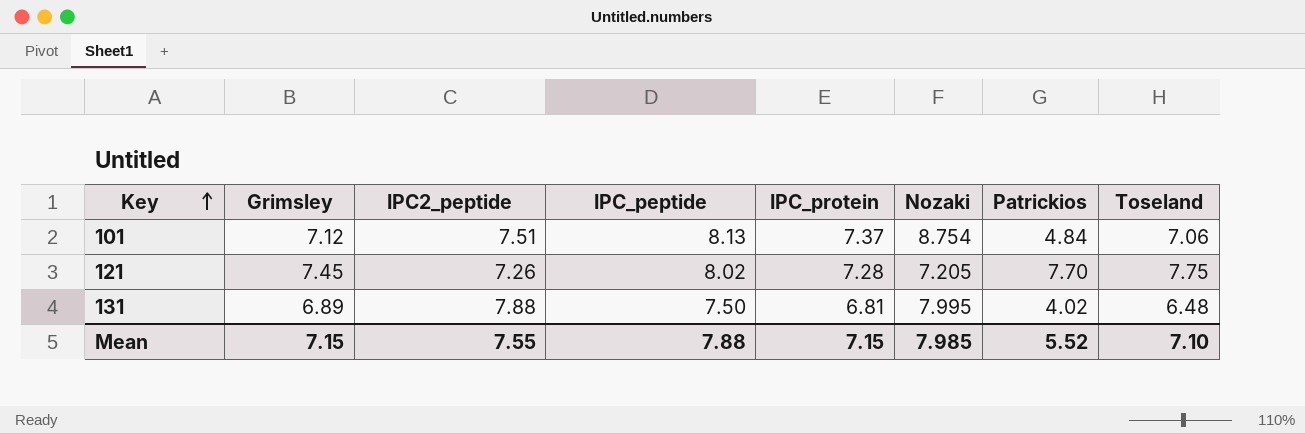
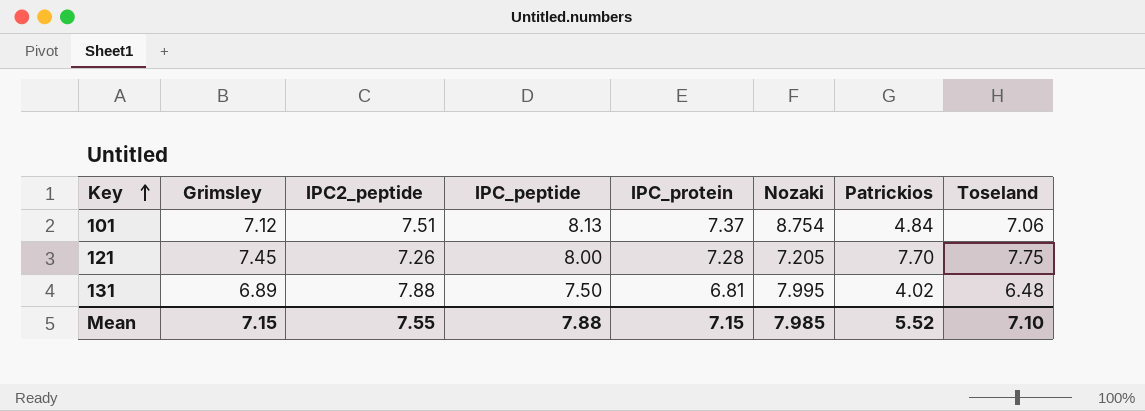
121 | IPC_peptide: 8.02 -> 8.00

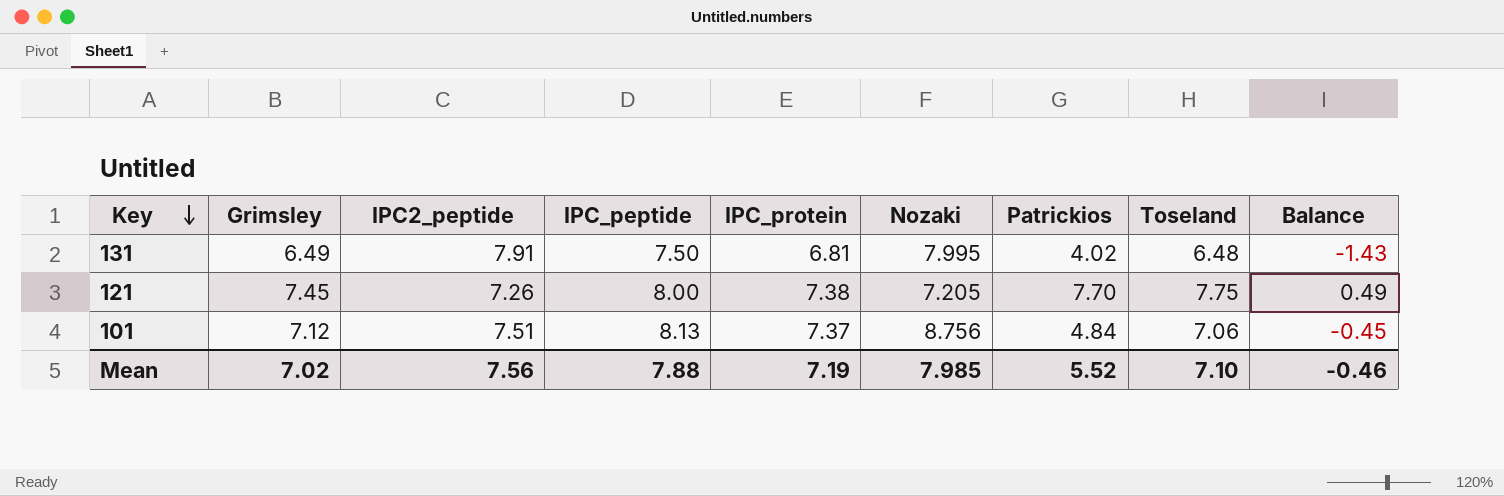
row order: Key ascending -> Key descending
column Balance | formula: none -> [Toseland] - [IPC2_peptide]
131 | Grimsley: 6.89 -> 6.49
131 | IPC2_peptide: 7.88 -> 7.91
121 | IPC_protein: 7.28 -> 7.38
101 | Nozaki: 8.754 -> 8.756
Mean | Grimsley: 7.15 -> 7.02
Mean | IPC2_peptide: 7.55 -> 7.56
Mean | IPC_protein: 7.15 -> 7.19

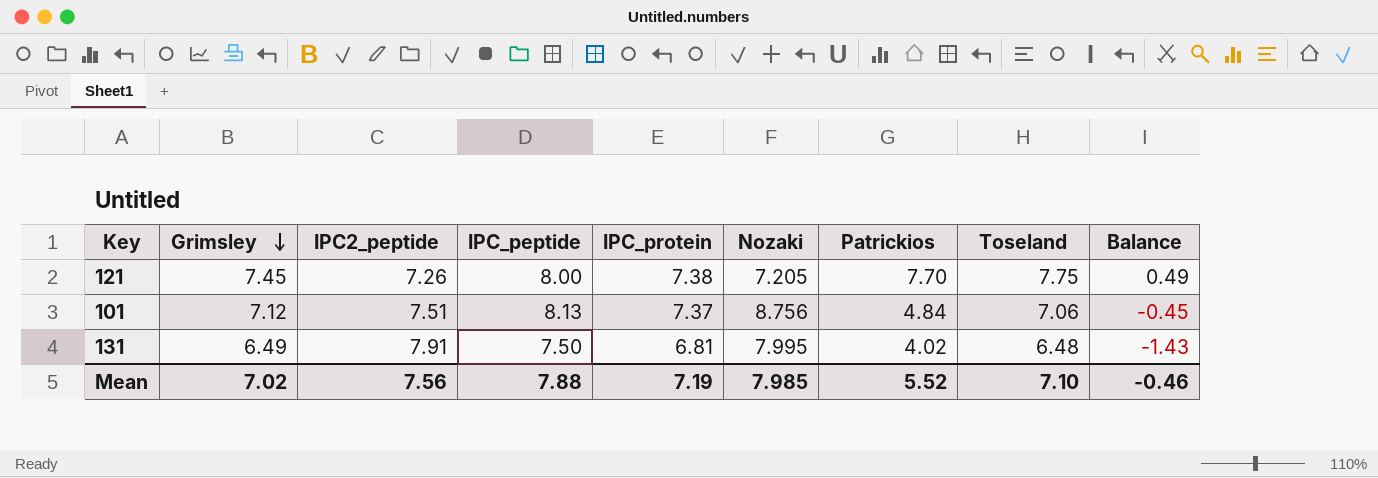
row order: Key descending -> Grimsley descending

